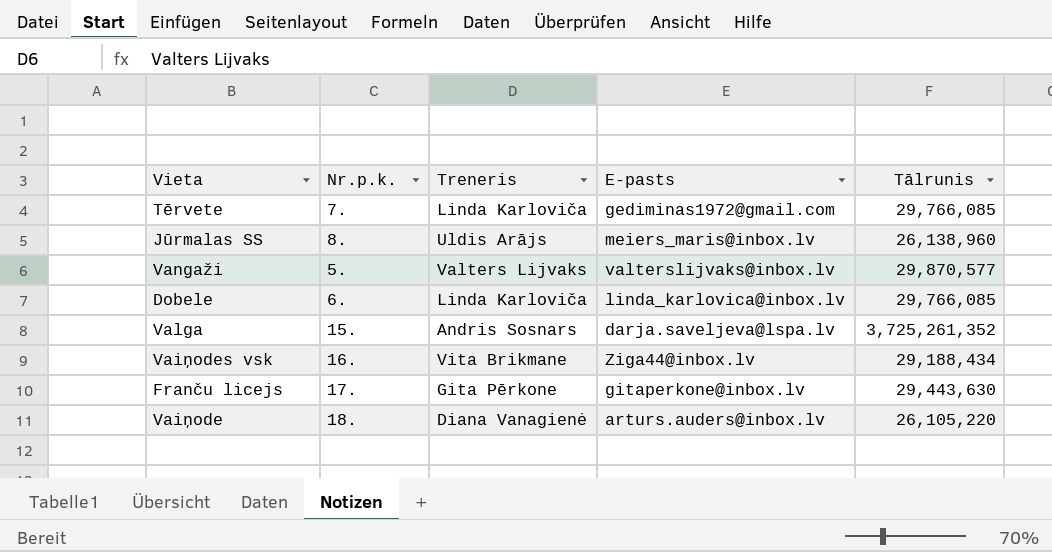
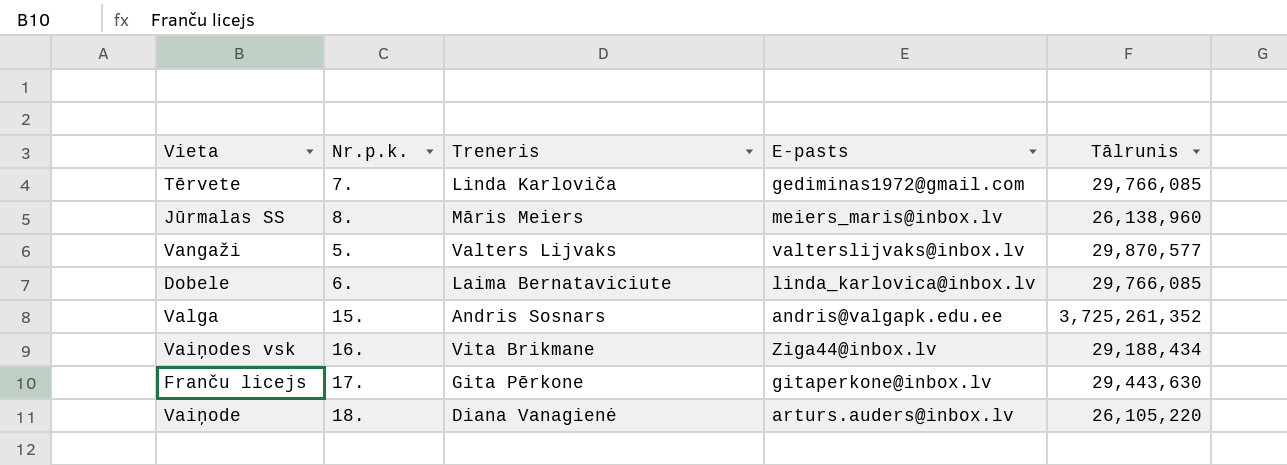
Jūrmalas SS | Treneris: Uldis Arājs -> Māris Meiers
Dobele | Treneris: Linda Karloviča -> Laima Bernataviciute
Valga | E-pasts: darja.saveljeva@lspa.lv -> andris@valgapk.edu.ee

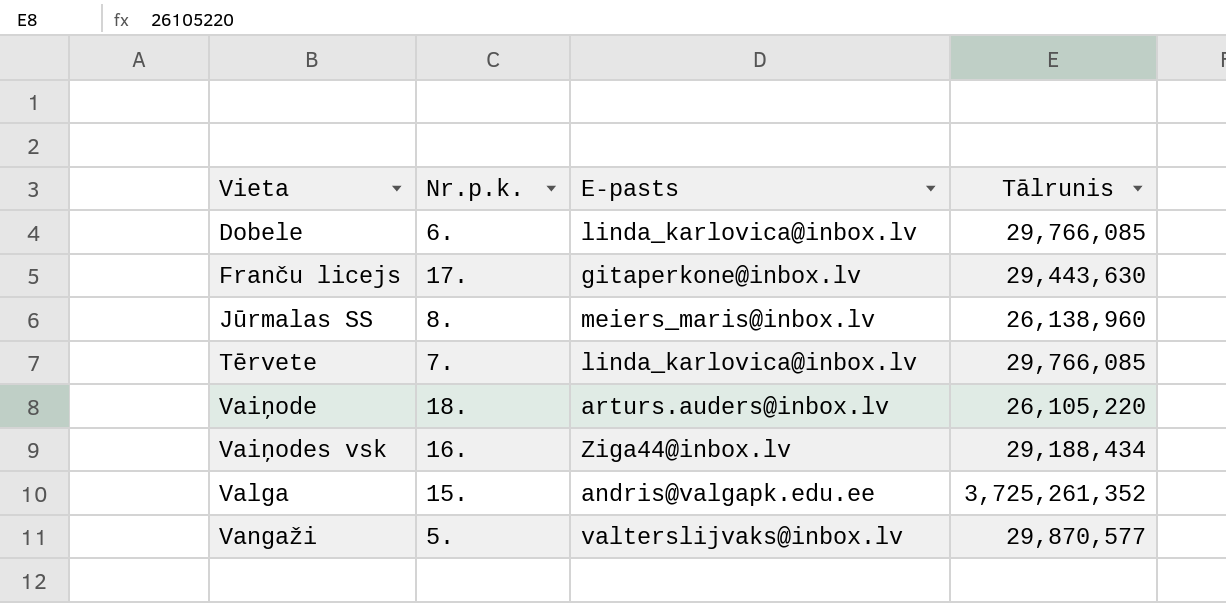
row order: none -> Vieta ascending
column Treneris | position: 3 -> none
Tērvete | E-pasts: gediminas1972@gmail.com -> linda_karlovica@inbox.lv

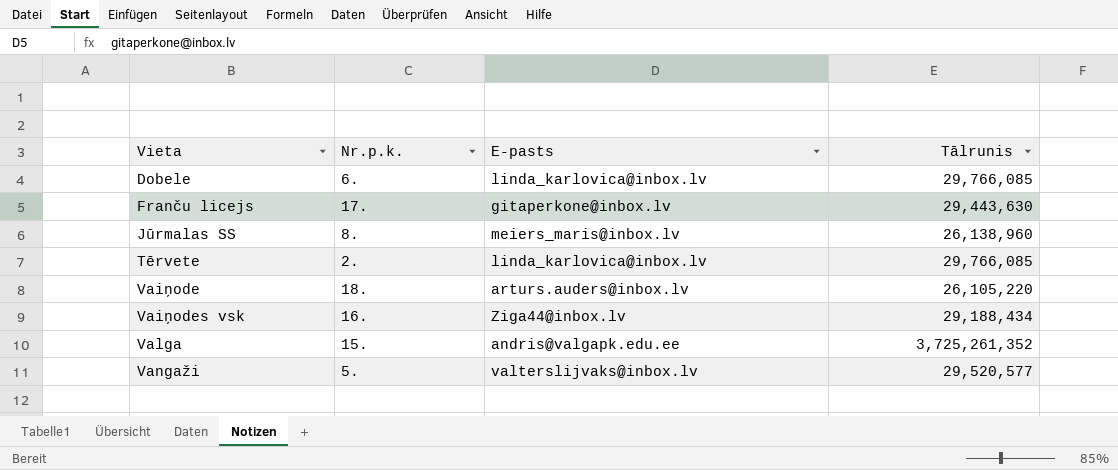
Tērvete | Nr.p.k.: 7. -> 2.
Vangaži | Tālrunis: 29,870,577 -> 29,520,577

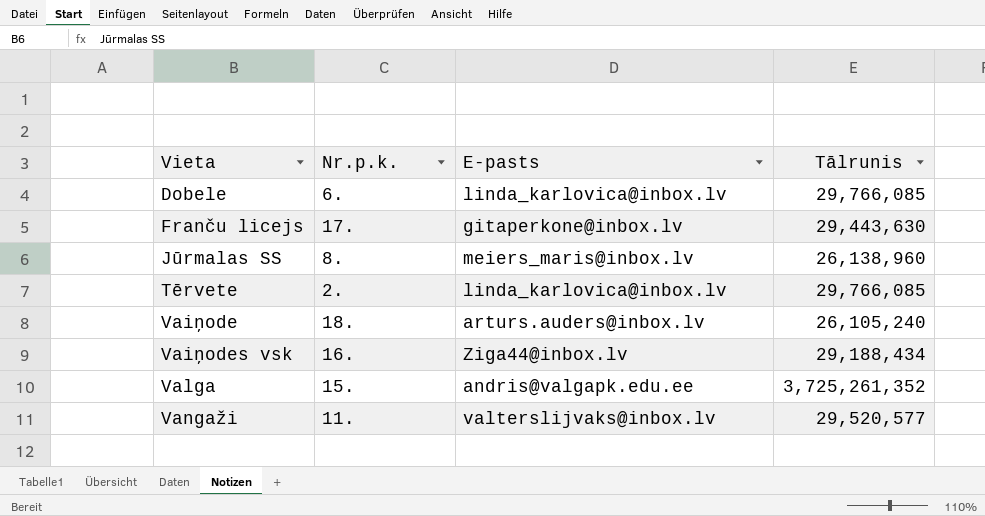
Vaiņode | Tālrunis: 26,105,220 -> 26,105,240
Vangaži | Nr.p.k.: 5. -> 11.

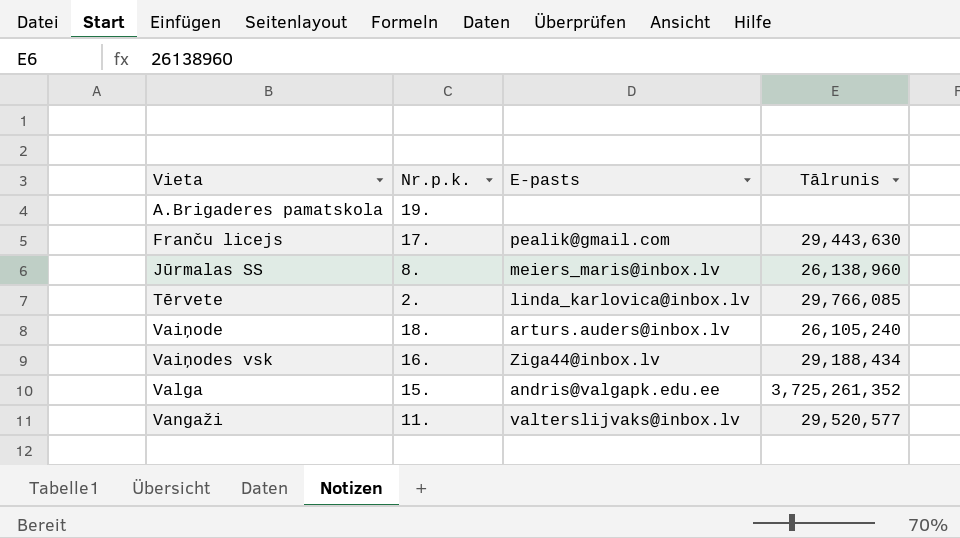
row Dobele: 6. | linda_karlovica@inbox.lv | 29,766,085 -> none
row A.Brigaderes pamatskola: none -> 19. | none | none
Franču licejs | E-pasts: gitaperkone@inbox.lv -> pealik@gmail.com

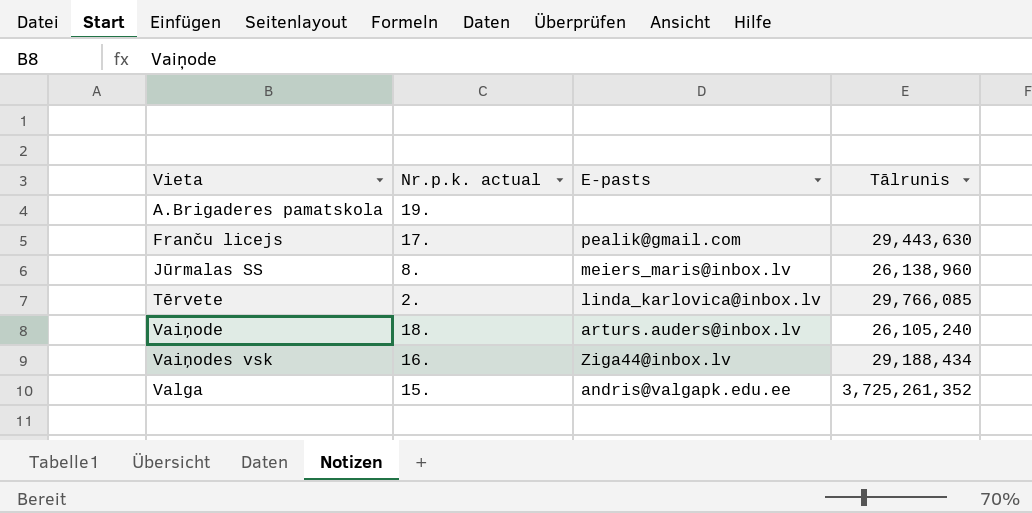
column name: Nr.p.k. -> Nr.p.k. actual
row Vangaži: 11. | valterslijvaks@inbox.lv | 29,520,577 -> none

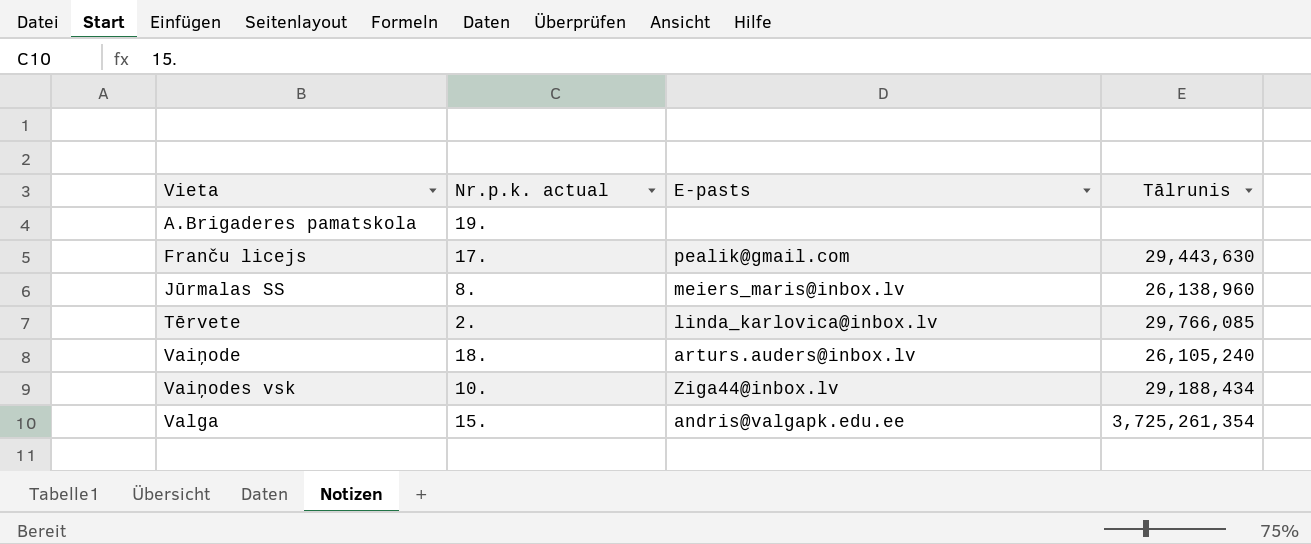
Vaiņodes vsk | Nr.p.k. actual: 16. -> 10.
Valga | Tālrunis: 3,725,261,352 -> 3,725,261,354

